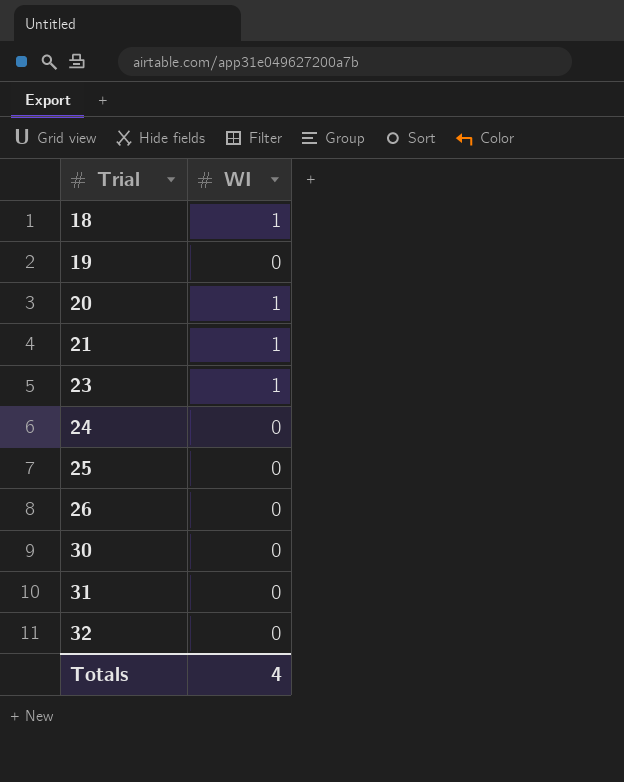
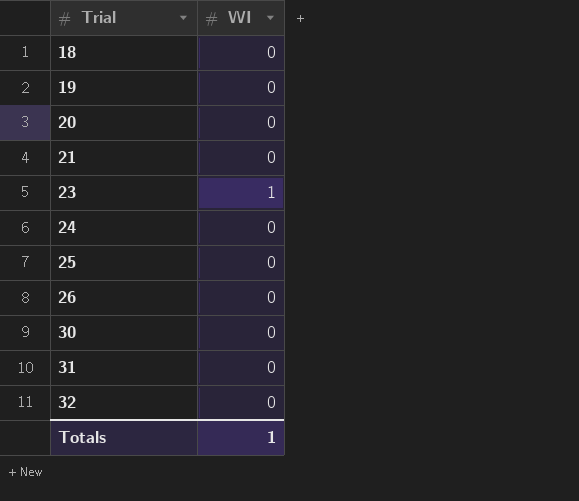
18 | WI: 1 -> 0
20 | WI: 1 -> 0
21 | WI: 1 -> 0
Totals | WI: 4 -> 1

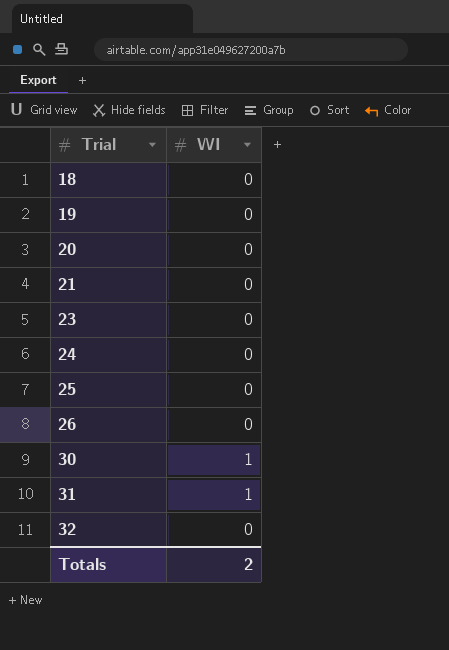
23 | WI: 1 -> 0
30 | WI: 0 -> 1
31 | WI: 0 -> 1
Totals | WI: 1 -> 2

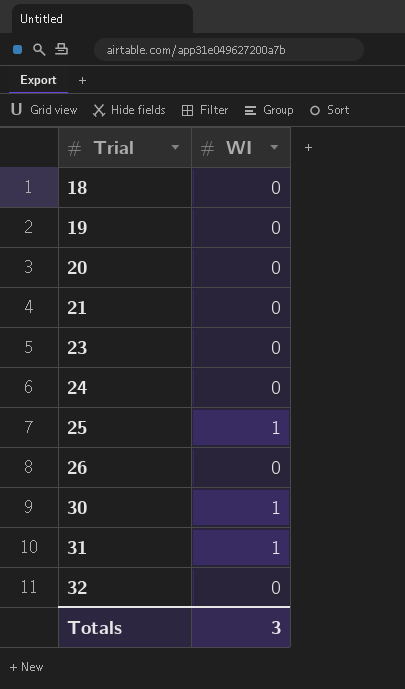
25 | WI: 0 -> 1
Totals | WI: 2 -> 3

